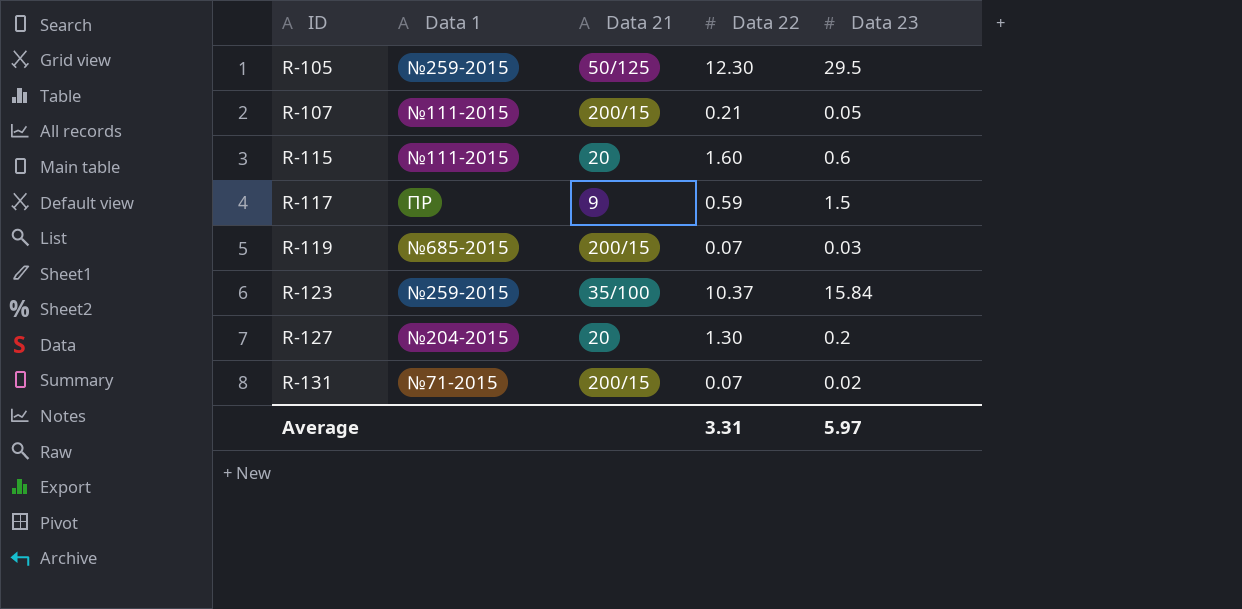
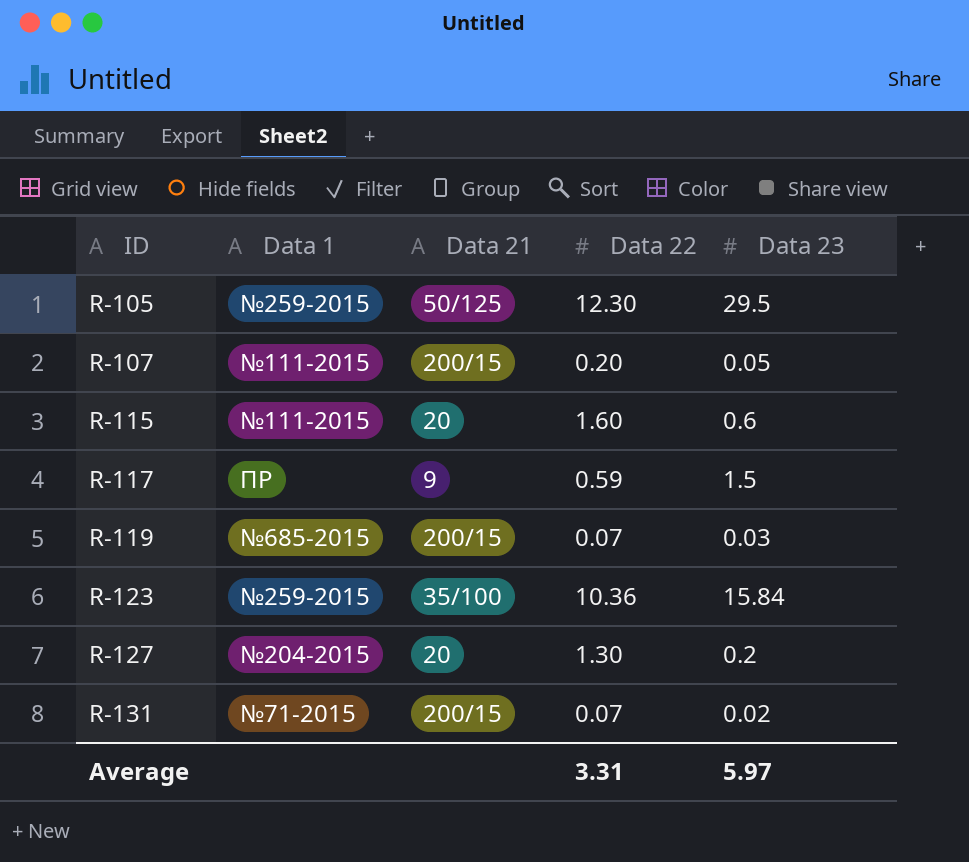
R-107 | Data 22: 0.21 -> 0.20
R-123 | Data 22: 10.37 -> 10.36

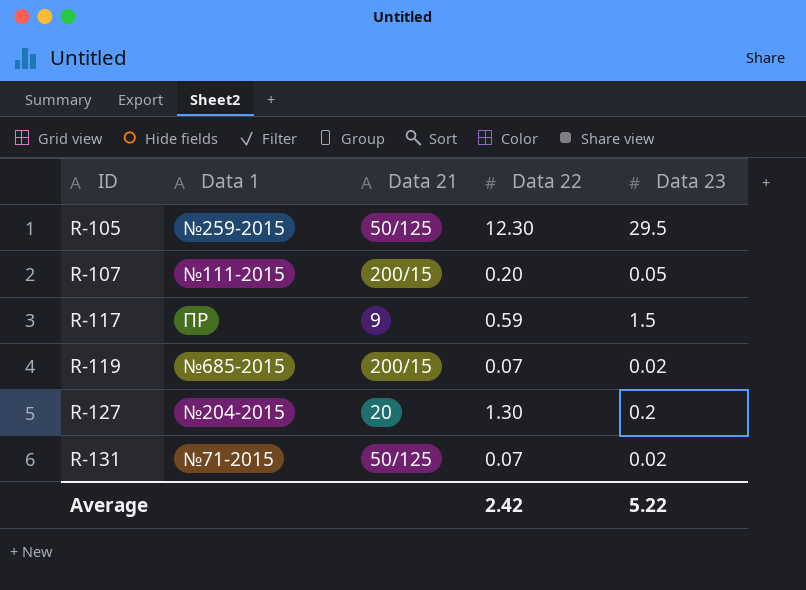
row R-115: №111-2015 | 20 | 1.60 | 0.6 -> none
row R-123: №259-2015 | 35/100 | 10.36 | 15.84 -> none
R-119 | Data 23: 0.03 -> 0.02
R-131 | Data 21: 200/15 -> 50/125
Average | Data 22: 3.31 -> 2.42
Average | Data 23: 5.97 -> 5.22

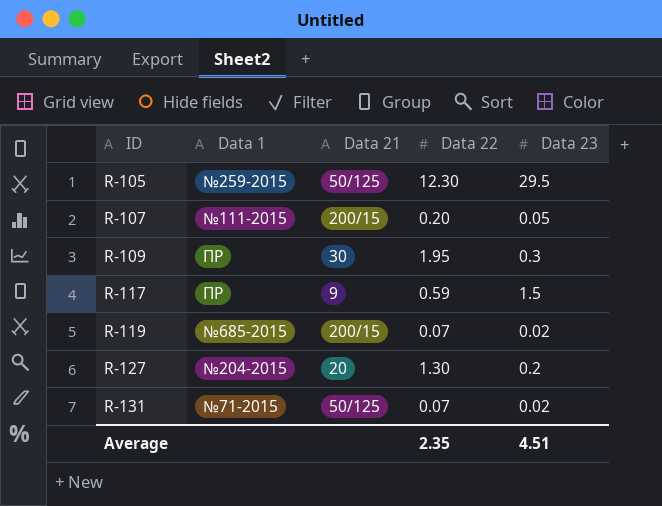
row R-109: none -> ПР | 30 | 1.95 | 0.3
Average | Data 22: 2.42 -> 2.35
Average | Data 23: 5.22 -> 4.51

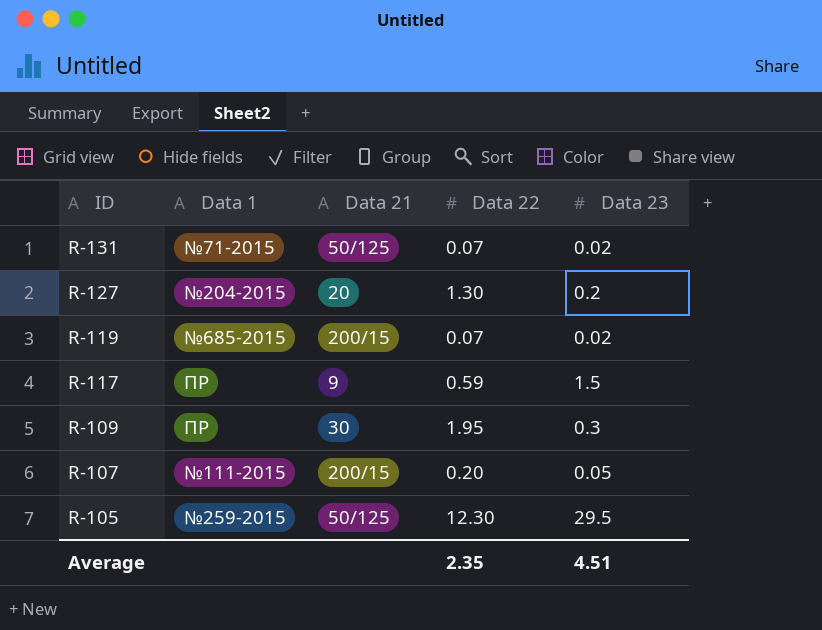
row order: ID ascending -> ID descending

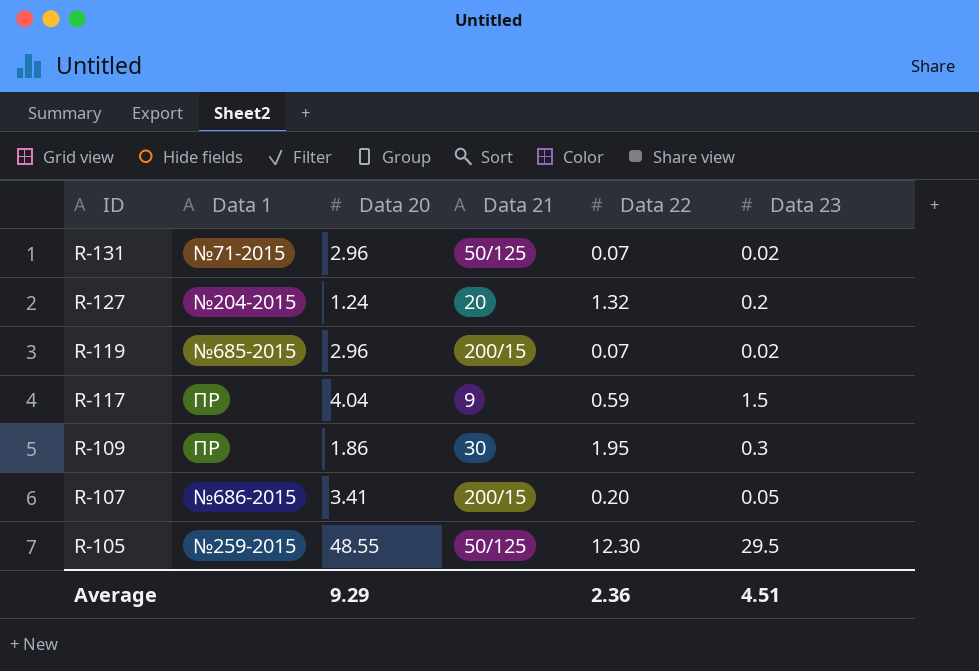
column Data 20 | position: none -> 3
R-127 | Data 22: 1.30 -> 1.32
R-107 | Data 1: №111-2015 -> №686-2015
Average | Data 22: 2.35 -> 2.36

